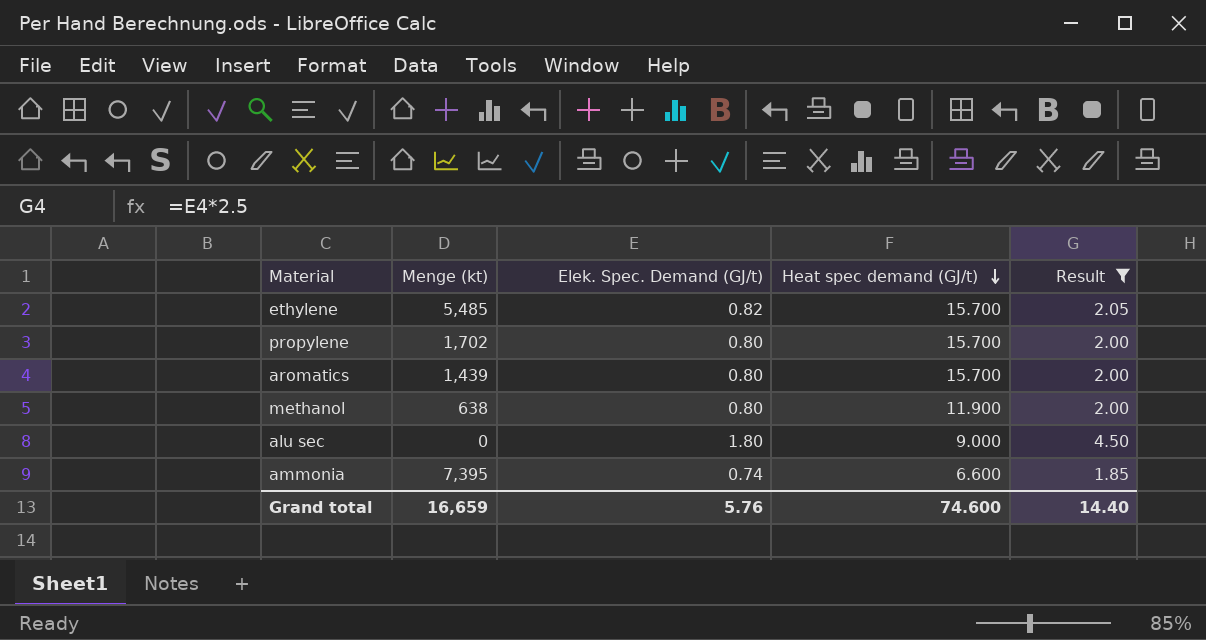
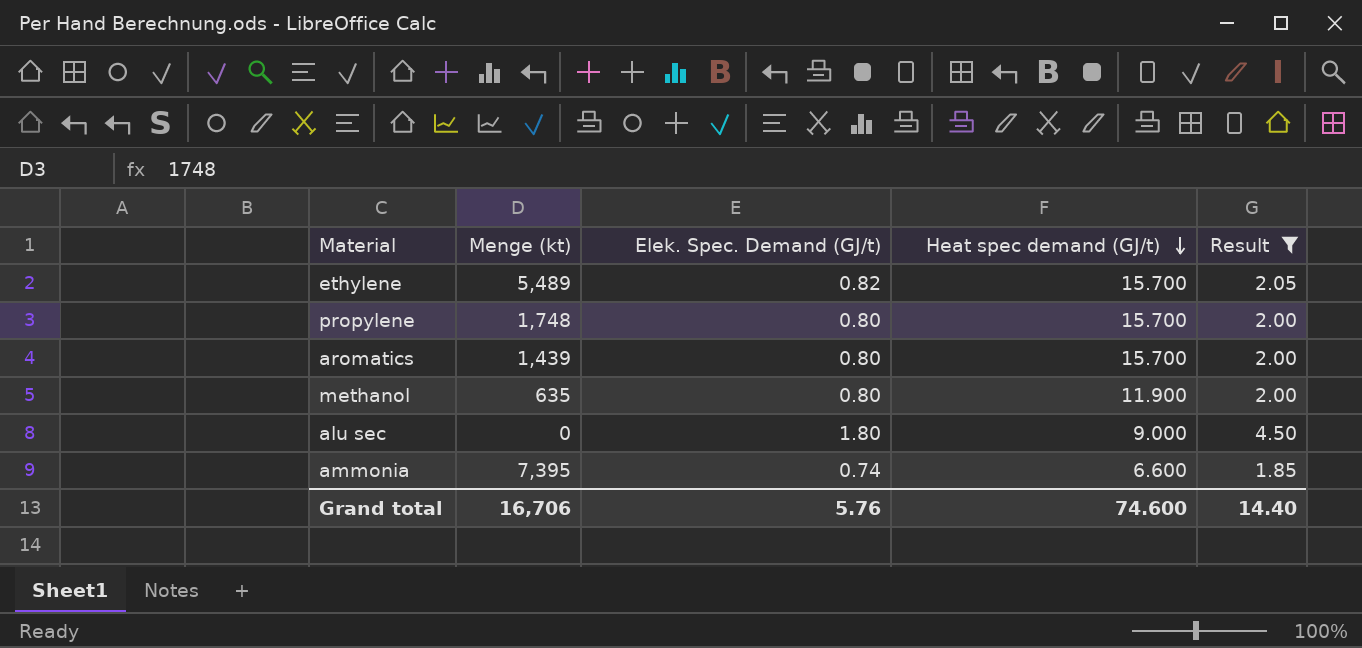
ethylene | Menge (kt): 5,485 -> 5,489
propylene | Menge (kt): 1,702 -> 1,748
methanol | Menge (kt): 638 -> 635
Grand total | Menge (kt): 16,659 -> 16,706

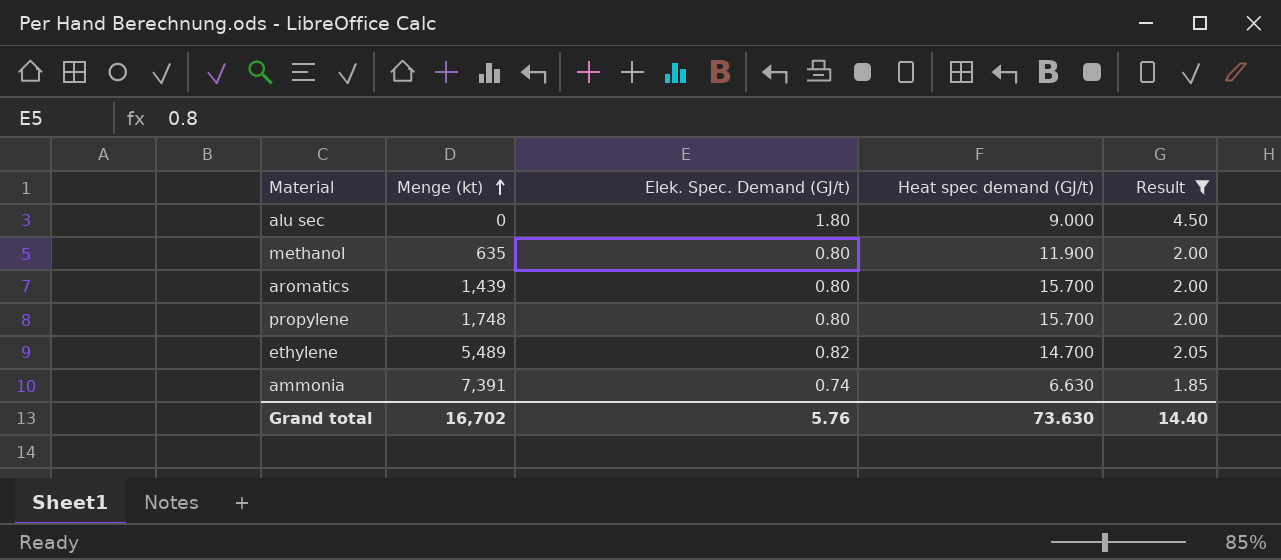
row order: Heat spec demand (GJ/t) descending -> Menge (kt) ascending
ethylene | Heat spec demand (GJ/t): 15.700 -> 14.700
ammonia | Menge (kt): 7,395 -> 7,391
ammonia | Heat spec demand (GJ/t): 6.600 -> 6.630
Grand total | Menge (kt): 16,706 -> 16,702
Grand total | Heat spec demand (GJ/t): 74.600 -> 73.630

